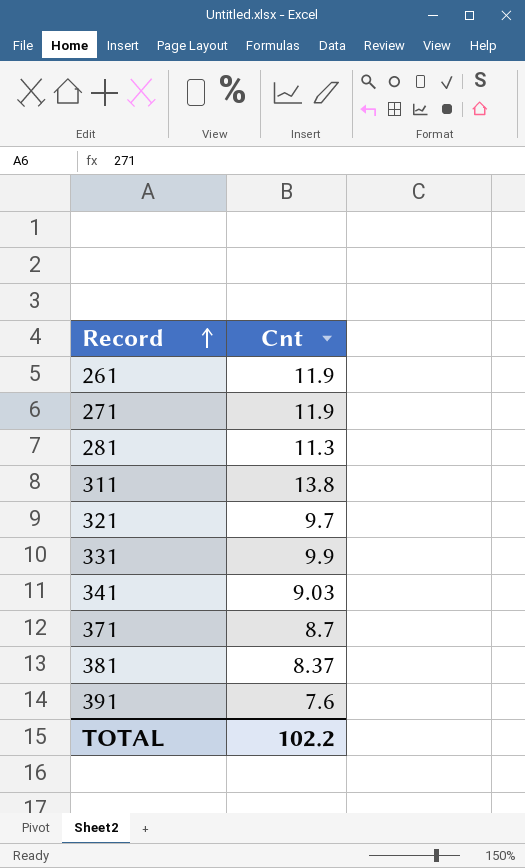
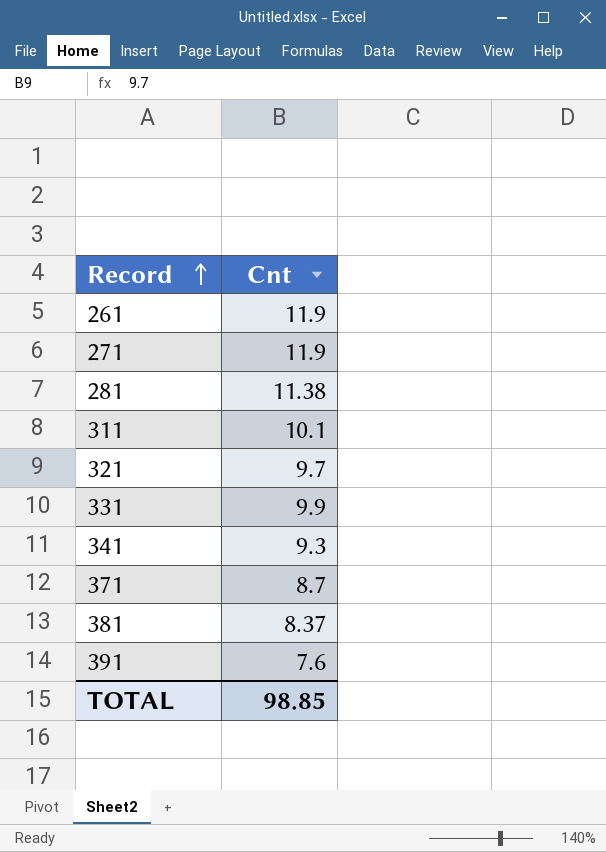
281 | Cnt: 11.3 -> 11.38
311 | Cnt: 13.8 -> 10.1
341 | Cnt: 9.03 -> 9.3
TOTAL | Cnt: 102.2 -> 98.85

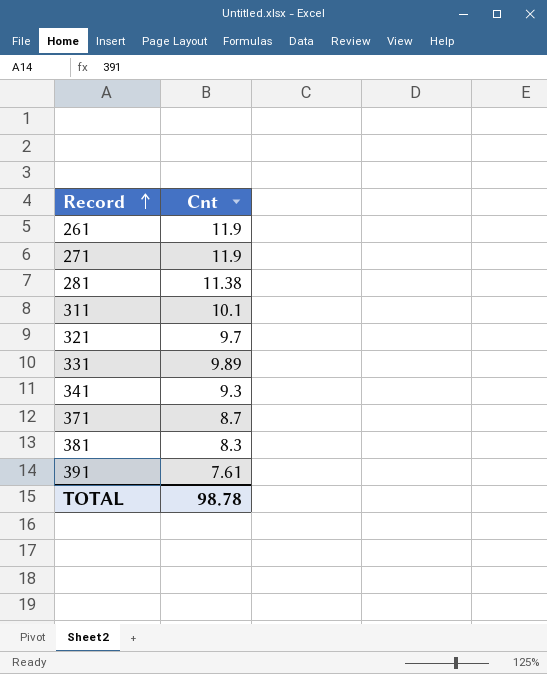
331 | Cnt: 9.9 -> 9.89
381 | Cnt: 8.37 -> 8.3
391 | Cnt: 7.6 -> 7.61
TOTAL | Cnt: 98.85 -> 98.78

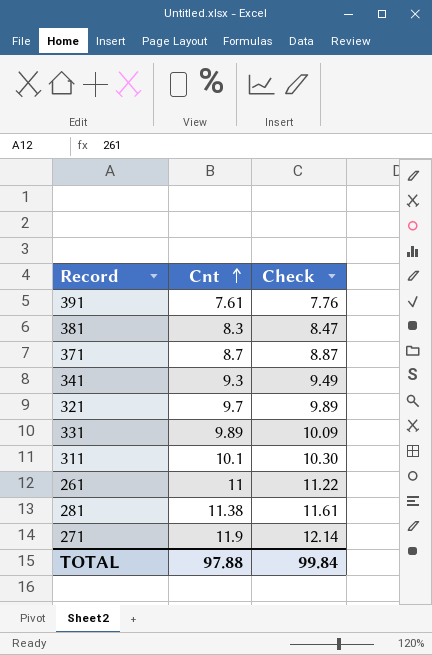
row order: Record ascending -> Cnt ascending
column Check | formula: none -> [Cnt] * 1.02
261 | Cnt: 11.9 -> 11
TOTAL | Cnt: 98.78 -> 97.88

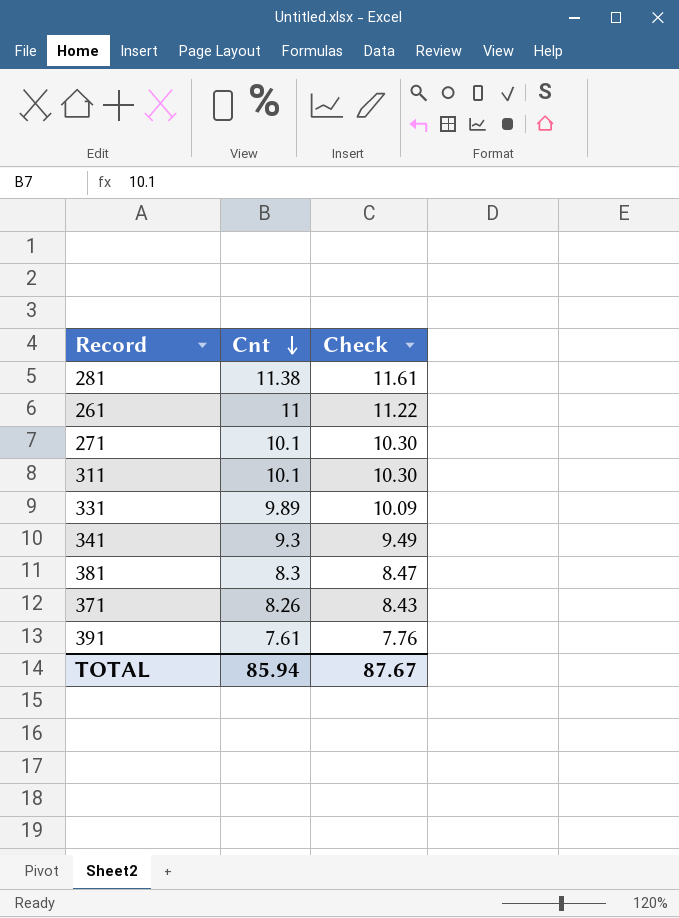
row order: Cnt ascending -> Cnt descending
row 321: 9.7 | 9.89 -> none
271 | Cnt: 11.9 -> 10.1
271 | Check: 12.14 -> 10.30
371 | Cnt: 8.7 -> 8.26
371 | Check: 8.87 -> 8.43
TOTAL | Cnt: 97.88 -> 85.94
TOTAL | Check: 99.84 -> 87.67

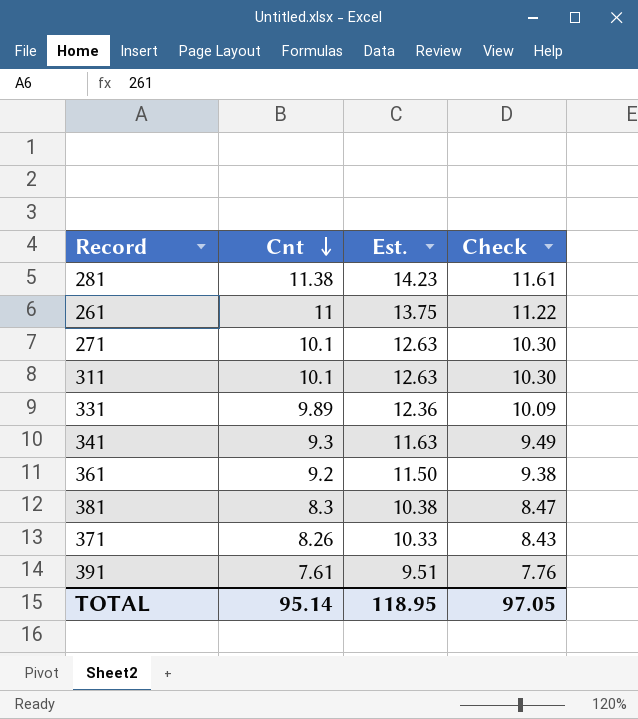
column Est. | formula: none -> [Cnt] * 1.25
row 361: none -> 9.2 | 11.50 | 9.38
TOTAL | Cnt: 85.94 -> 95.14
TOTAL | Check: 87.67 -> 97.05

